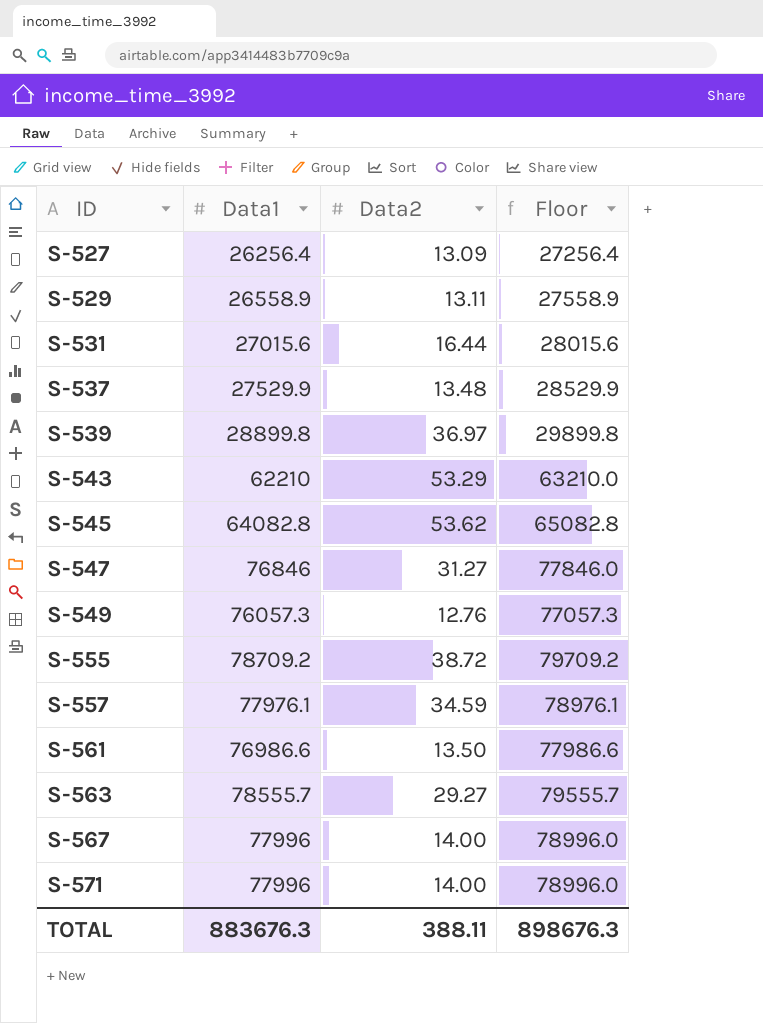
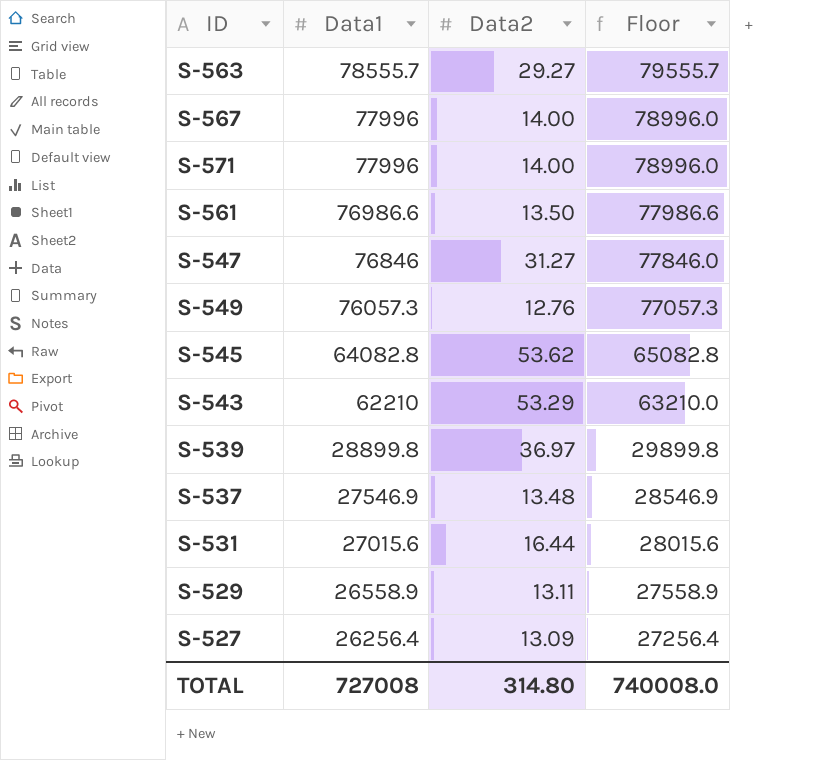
row order: ID ascending -> Data1 descending
row S-555: 78709.2 | 38.72 | 79709.2 -> none
row S-557: 77976.1 | 34.59 | 78976.1 -> none
S-537 | Data1: 27529.9 -> 27546.9
S-537 | Floor: 28529.9 -> 28546.9
TOTAL | Data1: 883676.3 -> 727008
TOTAL | Data2: 388.11 -> 314.80
TOTAL | Floor: 898676.3 -> 740008.0

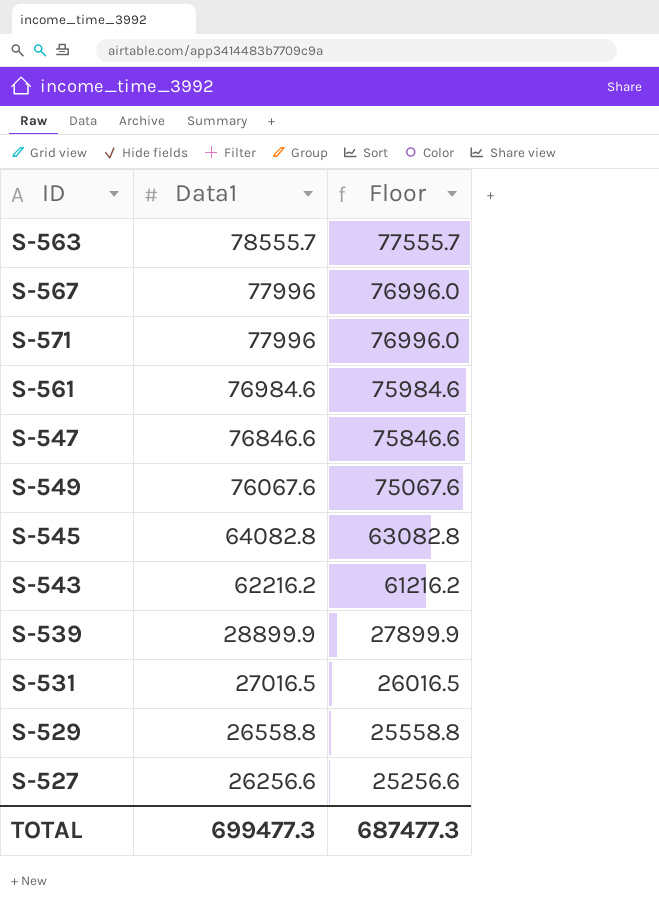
column Data2 | position: 3 -> none
column Floor | formula: [Data1] + 1000 -> [Data1] - 1000
row S-537: 27546.9 | 13.48 | 28546.9 -> none
S-561 | Data1: 76986.6 -> 76984.6
S-547 | Data1: 76846 -> 76846.6
S-549 | Data1: 76057.3 -> 76067.6
S-543 | Data1: 62210 -> 62216.2
S-539 | Data1: 28899.8 -> 28899.9
S-531 | Data1: 27015.6 -> 27016.5
S-529 | Data1: 26558.9 -> 26558.8
S-527 | Data1: 26256.4 -> 26256.6
TOTAL | Data1: 727008 -> 699477.3
TOTAL | Floor: 740008.0 -> 687477.3

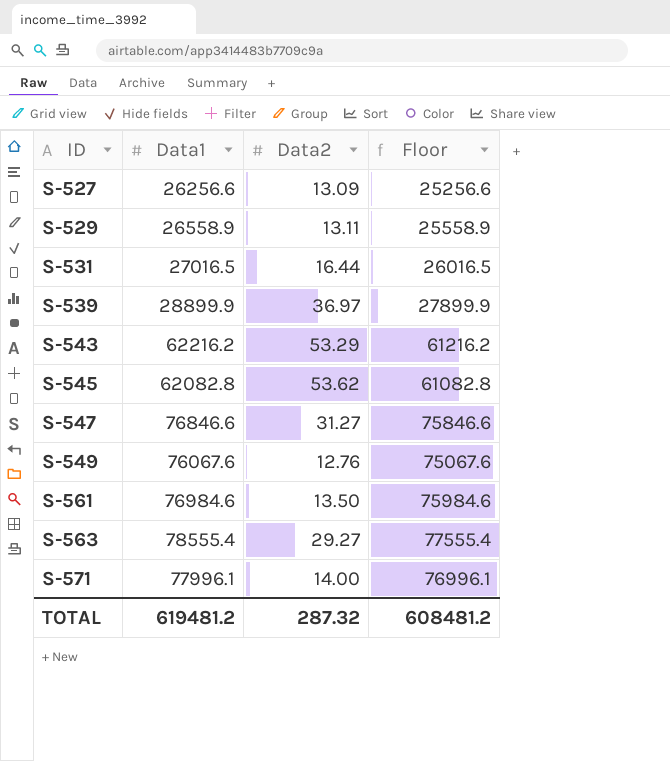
row order: Data1 descending -> ID ascending
column Data2 | position: none -> 3
row S-567: 77996 | 76996.0 -> none
S-529 | Data1: 26558.8 -> 26558.9
S-529 | Floor: 25558.8 -> 25558.9
S-545 | Data1: 64082.8 -> 62082.8
S-545 | Floor: 63082.8 -> 61082.8
S-563 | Data1: 78555.7 -> 78555.4
S-563 | Floor: 77555.7 -> 77555.4
S-571 | Data1: 77996 -> 77996.1
S-571 | Floor: 76996.0 -> 76996.1
TOTAL | Data1: 699477.3 -> 619481.2
TOTAL | Floor: 687477.3 -> 608481.2

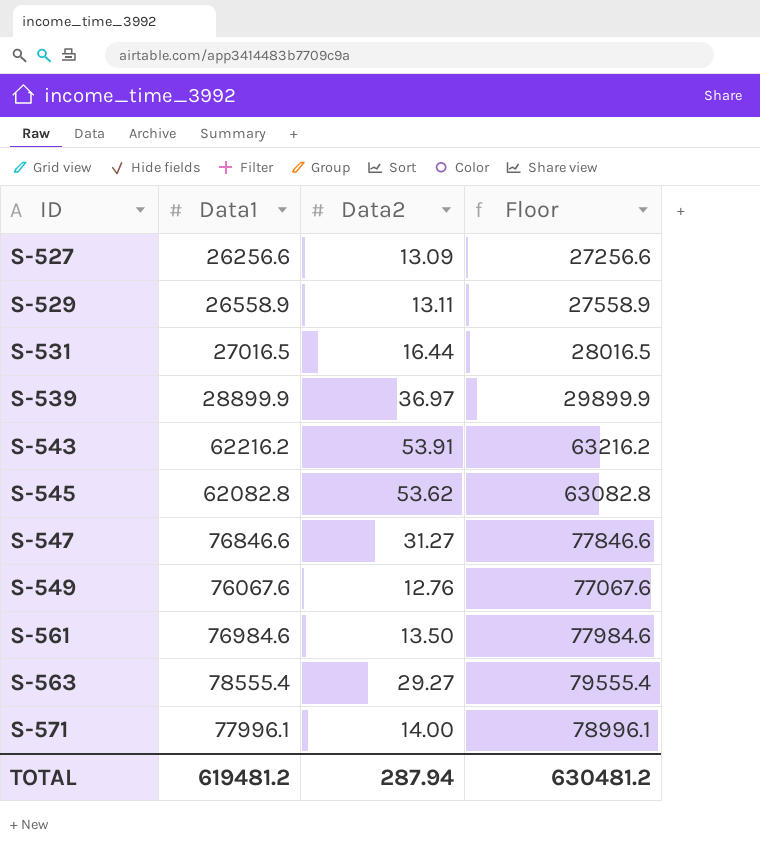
column Floor | formula: [Data1] - 1000 -> [Data1] + 1000
S-543 | Data2: 53.29 -> 53.91
TOTAL | Data2: 287.32 -> 287.94
TOTAL | Floor: 608481.2 -> 630481.2

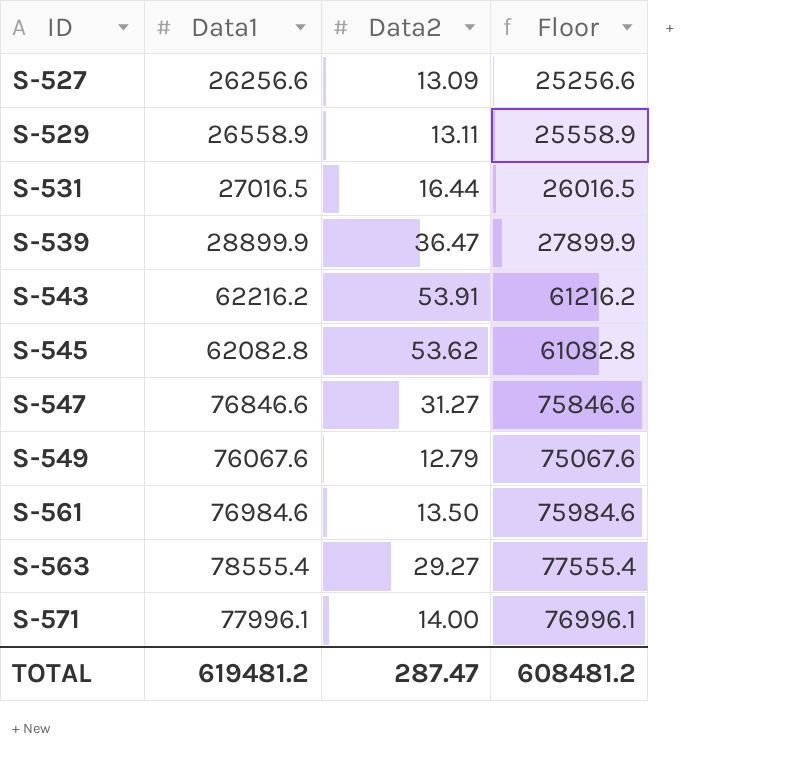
column Floor | formula: [Data1] + 1000 -> [Data1] - 1000
S-539 | Data2: 36.97 -> 36.47
S-549 | Data2: 12.76 -> 12.79
TOTAL | Data2: 287.94 -> 287.47
TOTAL | Floor: 630481.2 -> 608481.2

